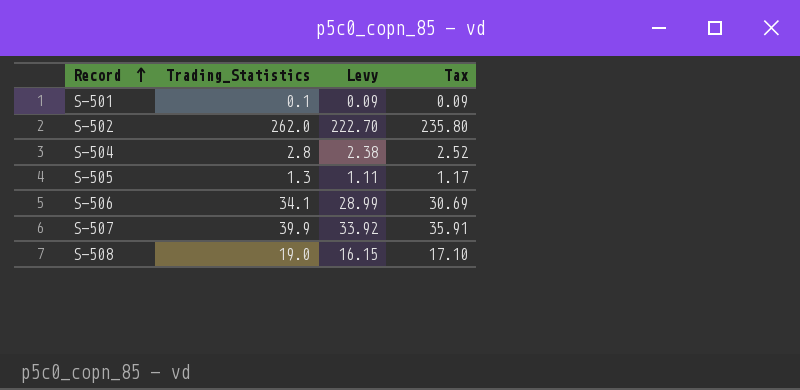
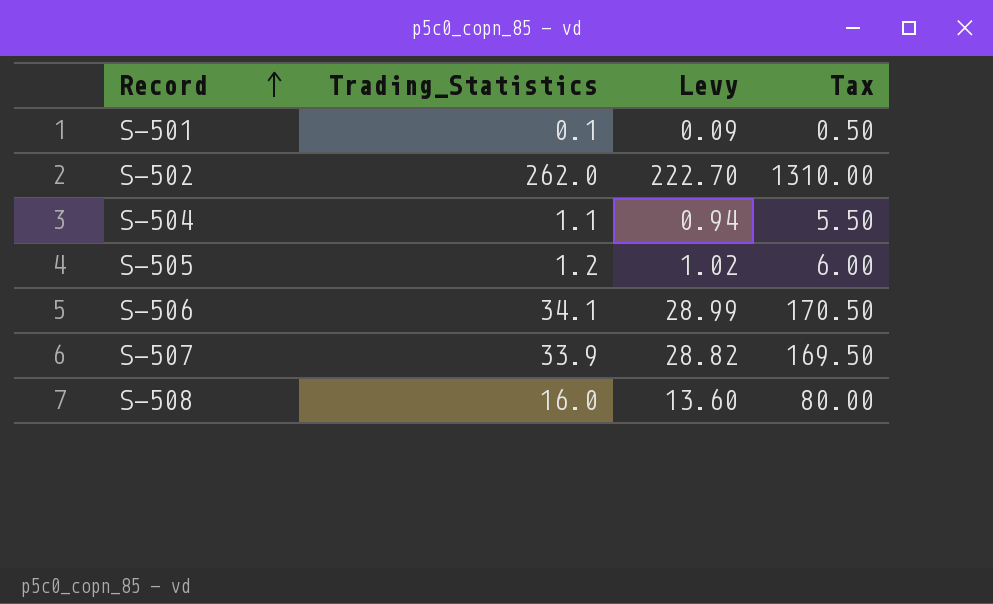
column Tax | formula: [Trading_Statistics] * 0.9 -> [Trading_Statistics] * 5
S-504 | Trading_Statistics: 2.8 -> 1.1
S-504 | Levy: 2.38 -> 0.94
S-505 | Trading_Statistics: 1.3 -> 1.2
S-505 | Levy: 1.11 -> 1.02
S-507 | Trading_Statistics: 39.9 -> 33.9
S-507 | Levy: 33.92 -> 28.82
S-508 | Trading_Statistics: 19.0 -> 16.0
S-508 | Levy: 16.15 -> 13.60

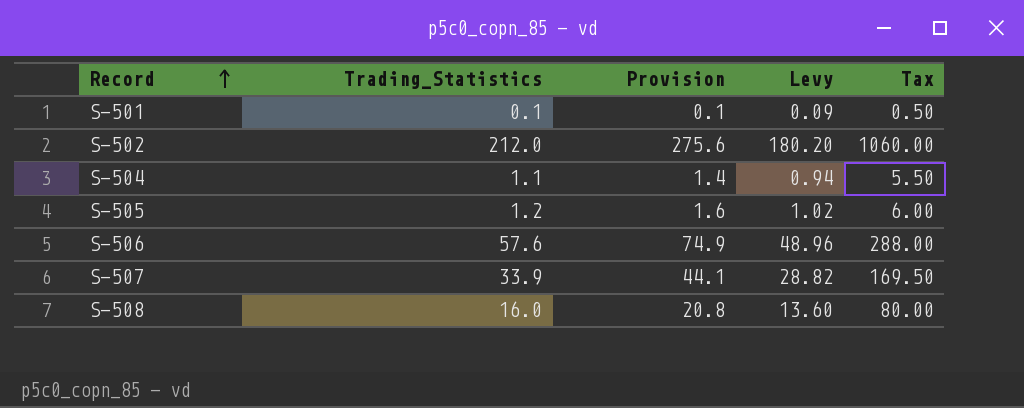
column Provision | formula: none -> [Trading_Statistics] * 1.3
S-502 | Trading_Statistics: 262.0 -> 212.0
S-502 | Levy: 222.70 -> 180.20
S-502 | Tax: 1310.00 -> 1060.00
S-506 | Trading_Statistics: 34.1 -> 57.6
S-506 | Levy: 28.99 -> 48.96
S-506 | Tax: 170.50 -> 288.00

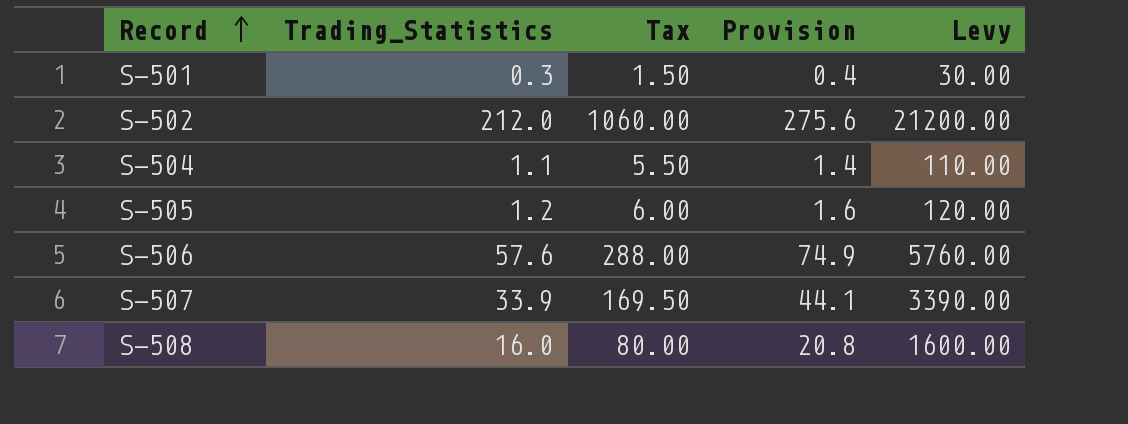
column Tax | position: 5 -> 3
column Levy | formula: [Trading_Statistics] * 0.85 -> [Trading_Statistics] * 100
S-501 | Trading_Statistics: 0.1 -> 0.3
S-501 | Tax: 0.50 -> 1.50
S-501 | Provision: 0.1 -> 0.4

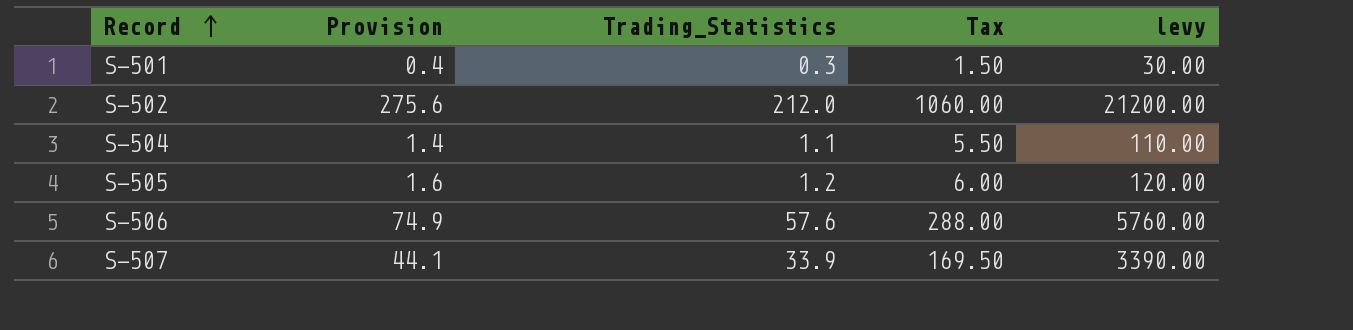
column Provision | position: 4 -> 2
column name: Levy -> levy
row S-508: 16.0 | 80.00 | 20.8 | 1600.00 -> none

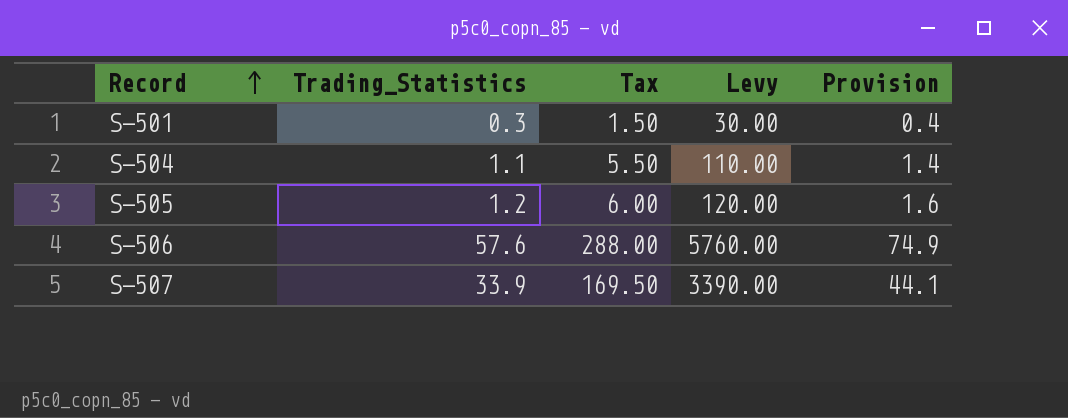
column name: levy -> Levy
column Provision | position: 2 -> 5
row S-502: 275.6 | 212.0 | 1060.00 | 21200.00 -> none

